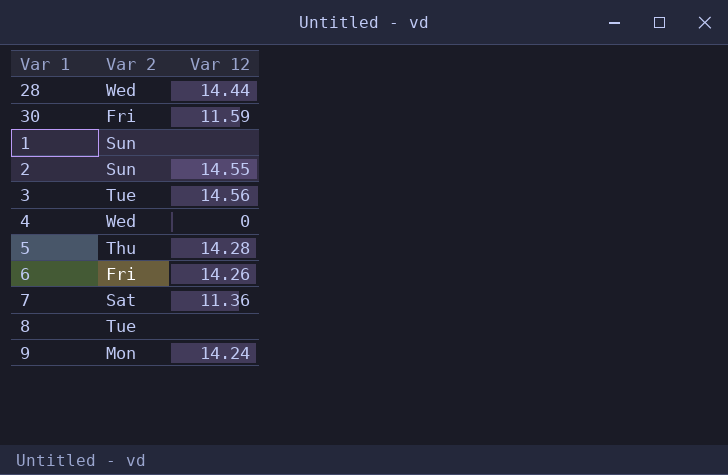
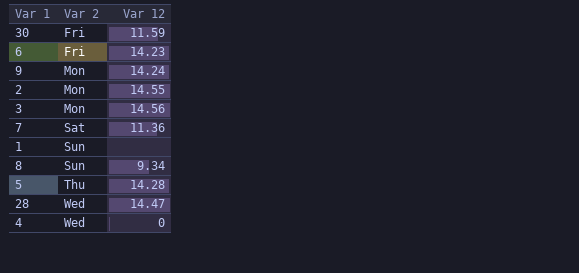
row order: none -> Var 2 ascending
6 | Var 12: 14.26 -> 14.23
2 | Var 2: Sun -> Mon
3 | Var 2: Tue -> Mon
8 | Var 2: Tue -> Sun
8 | Var 12: none -> 9.34
28 | Var 12: 14.44 -> 14.47

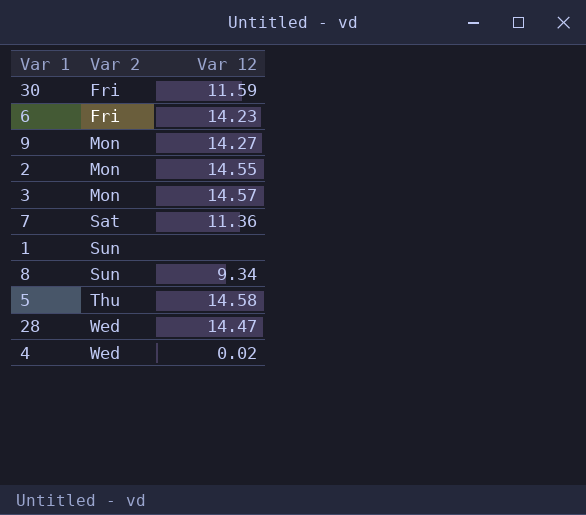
9 | Var 12: 14.24 -> 14.27
3 | Var 12: 14.56 -> 14.57
5 | Var 12: 14.28 -> 14.58
4 | Var 12: 0 -> 0.02

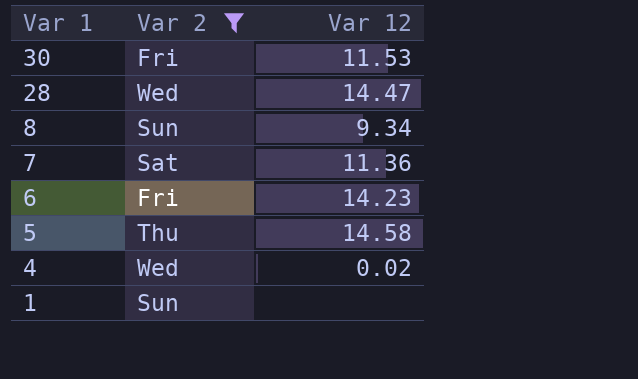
filter: none -> Var 2 != Mon
row order: Var 2 ascending -> Var 1 descending
30 | Var 12: 11.59 -> 11.53

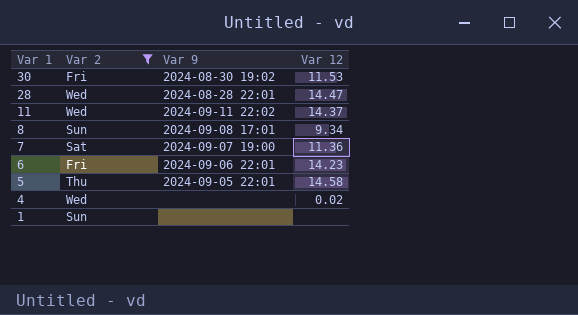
column Var 9 | position: none -> 3
row 11: none -> Wed | 2024-09-11 22:02 | 14.37

